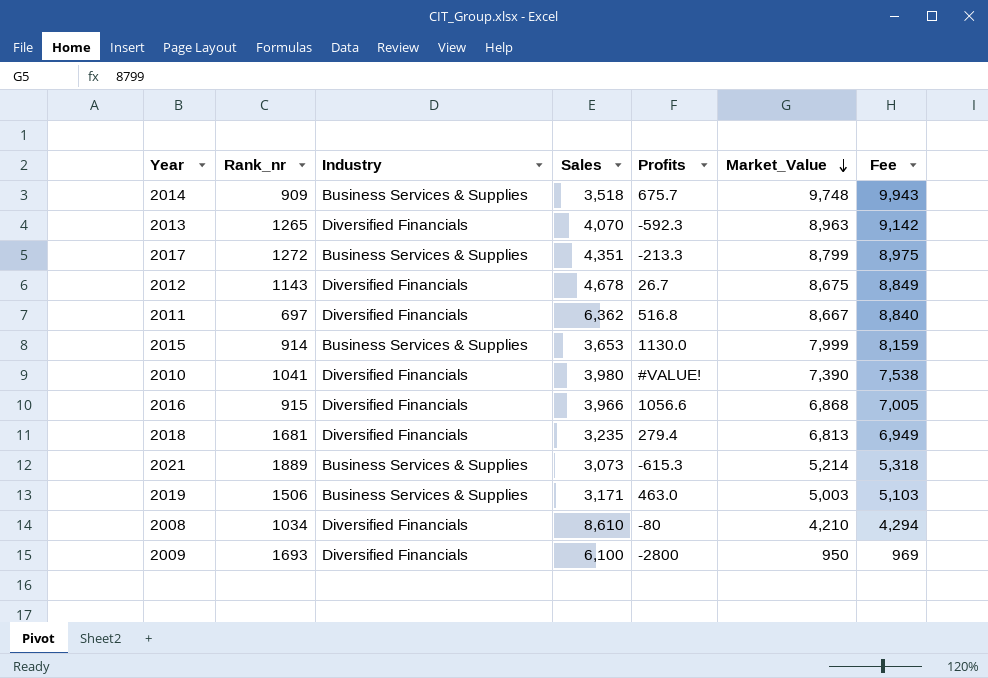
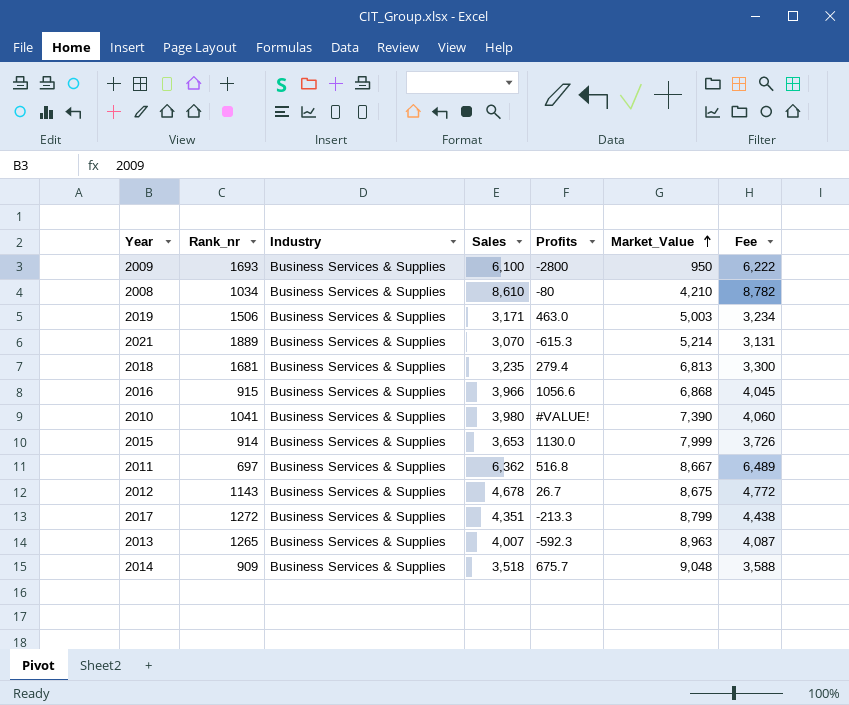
row order: Market_Value descending -> Market_Value ascending
column Fee | formula: [Market_Value] * 1.02 -> [Sales] * 1.02
2009 | Industry: Diversified Financials -> Business Services & Supplies
2008 | Industry: Diversified Financials -> Business Services & Supplies
2021 | Sales: 3,073 -> 3,070
2018 | Industry: Diversified Financials -> Business Services & Supplies
2016 | Industry: Diversified Financials -> Business Services & Supplies
2010 | Industry: Diversified Financials -> Business Services & Supplies
2011 | Industry: Diversified Financials -> Business Services & Supplies
2012 | Industry: Diversified Financials -> Business Services & Supplies
2013 | Industry: Diversified Financials -> Business Services & Supplies
2013 | Sales: 4,070 -> 4,007
2014 | Market_Value: 9,748 -> 9,048

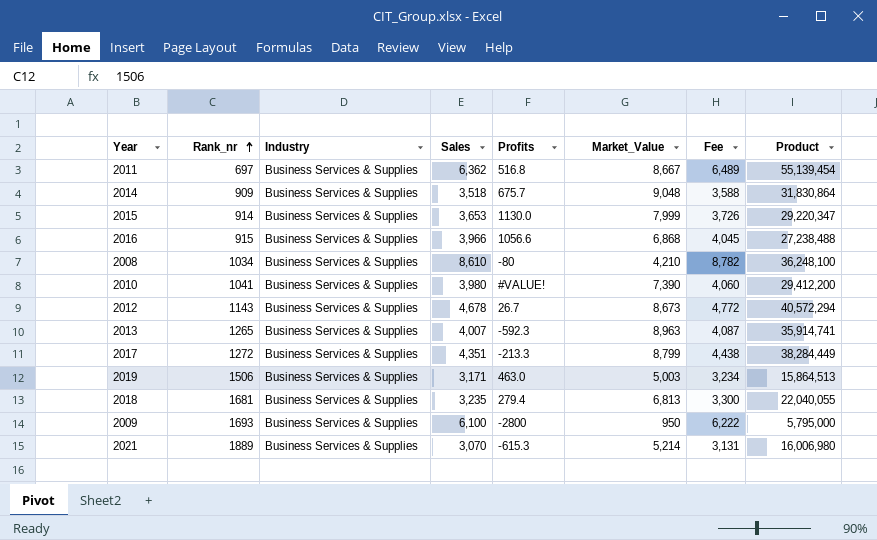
row order: Market_Value ascending -> Rank_nr ascending
column Product | formula: none -> [Sales] * [Market_Value]
2012 | Market_Value: 8,675 -> 8,673

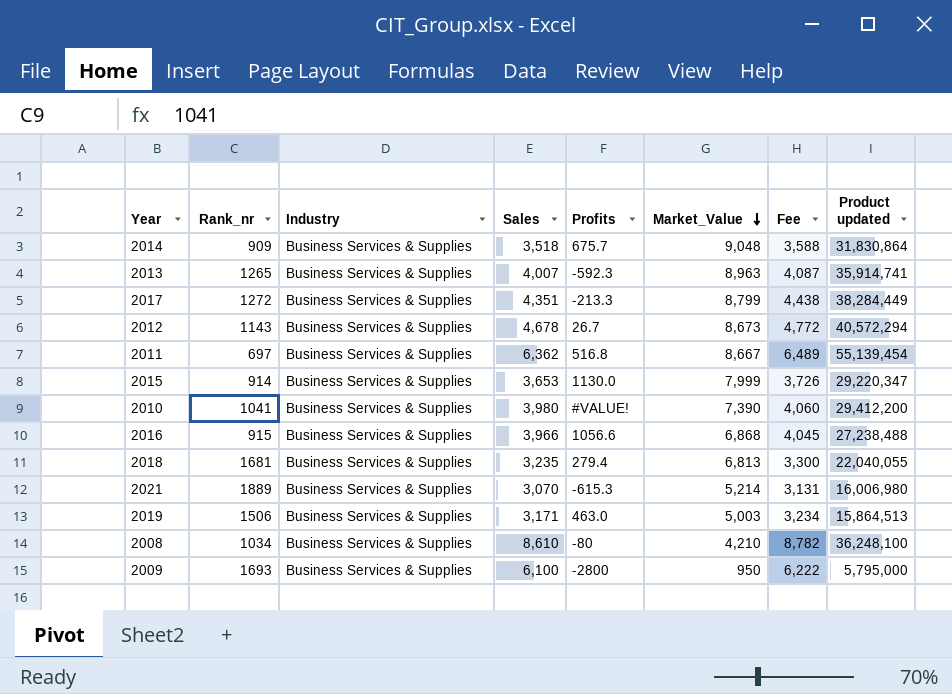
row order: Rank_nr ascending -> Market_Value descending
column name: Product -> Product updated

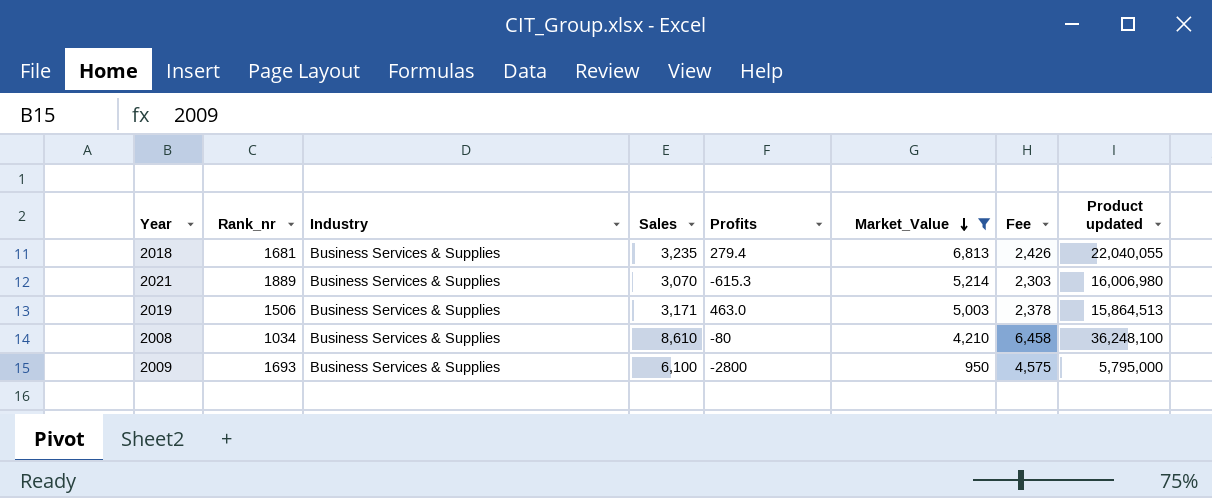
filter: none -> Market_Value <= 6,813
column Fee | formula: [Sales] * 1.02 -> [Sales] * 0.75

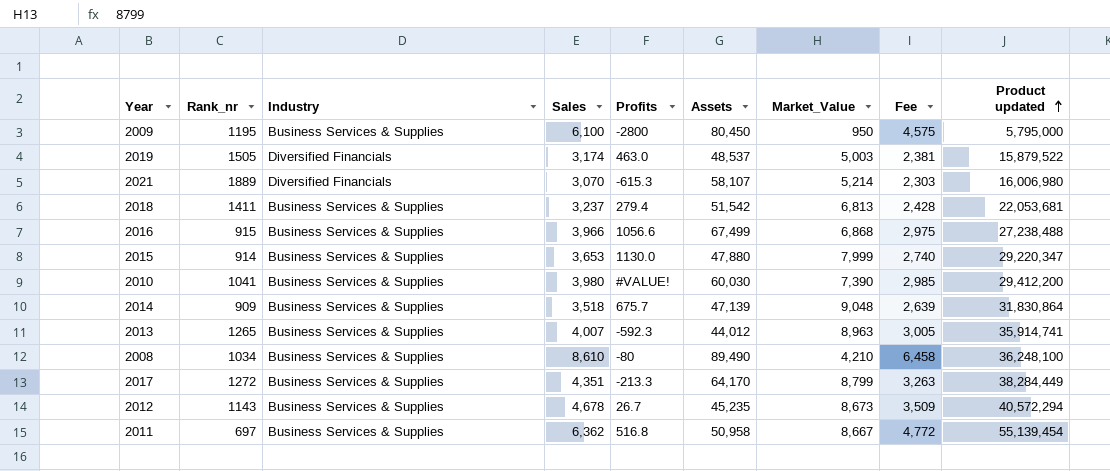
filter: Market_Value <= 6,813 -> none
row order: Market_Value descending -> Product updated ascending
column Assets | position: none -> 6
2009 | Rank_nr: 1693 -> 1195
2019 | Rank_nr: 1506 -> 1505
2019 | Industry: Business Services & Supplies -> Diversified Financials
2019 | Sales: 3,171 -> 3,174
2019 | Fee: 2,378 -> 2,381
2019 | Product updated: 15,864,513 -> 15,879,522
2021 | Industry: Business Services & Supplies -> Diversified Financials
2018 | Rank_nr: 1681 -> 1411
2018 | Sales: 3,235 -> 3,237
2018 | Fee: 2,426 -> 2,428
2018 | Product updated: 22,040,055 -> 22,053,681

